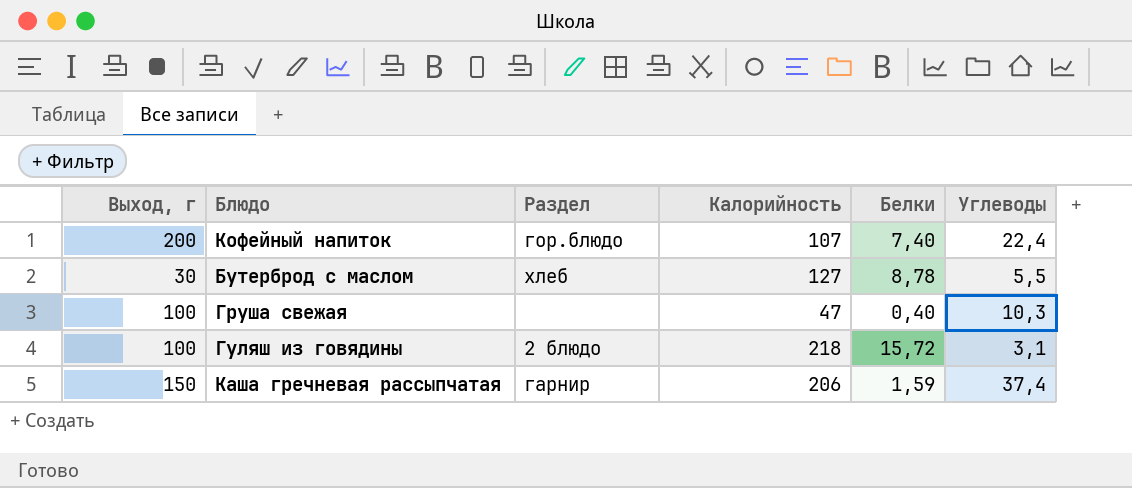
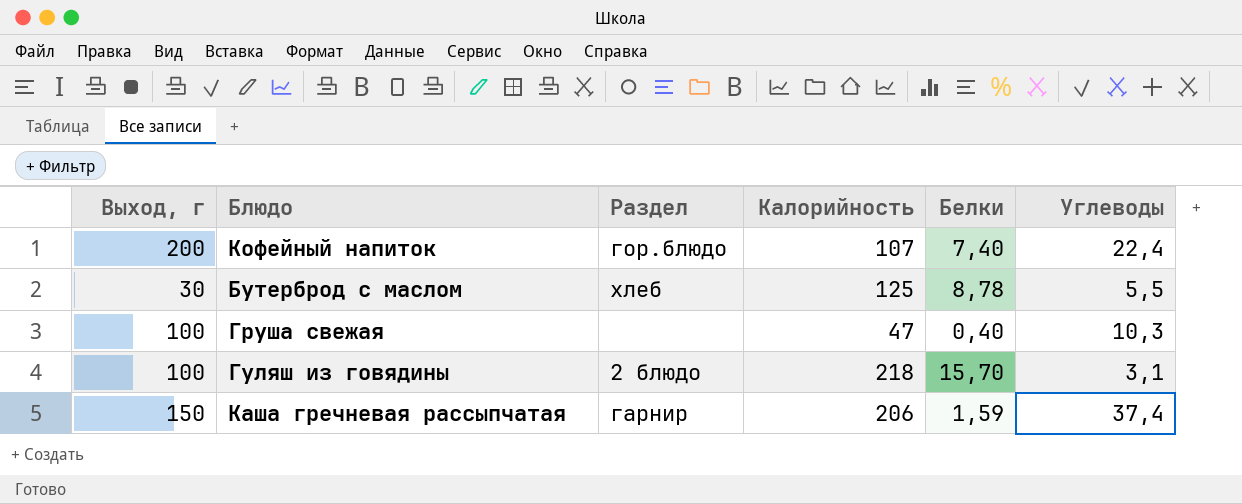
Бутерброд с маслом | Калорийность: 127 -> 125
Гуляш из говядины | Белки: 15,72 -> 15,70

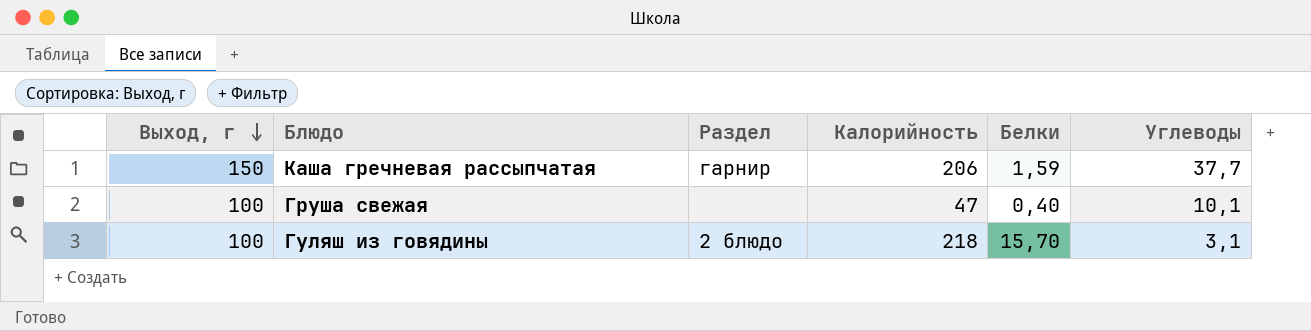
row order: none -> Выход, г descending
row Кофейный напиток: 200 | гор.блюдо | 107 | 7,40 | 22,4 -> none
row Бутерброд с маслом: 30 | хлеб | 125 | 8,78 | 5,5 -> none
Каша гречневая рассыпчатая | Углеводы: 37,4 -> 37,7
Груша свежая | Углеводы: 10,3 -> 10,1

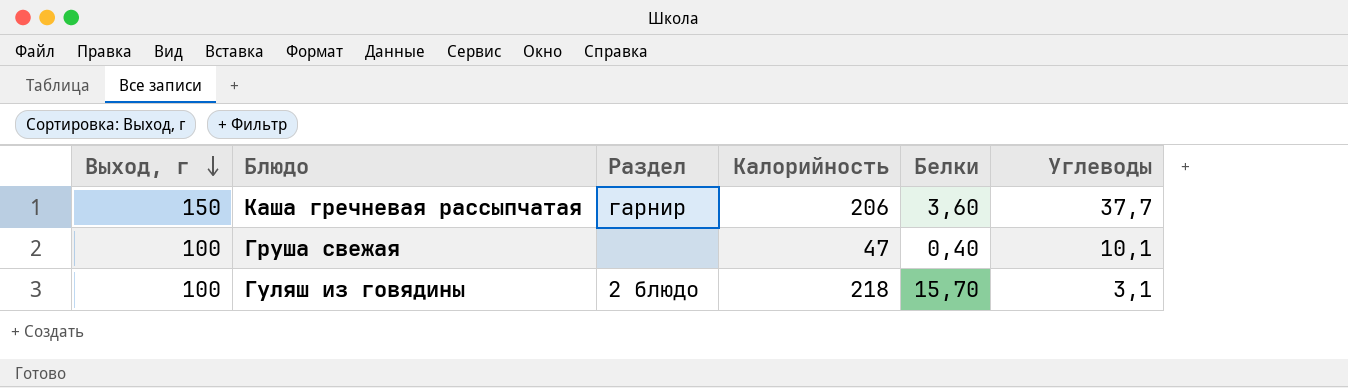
Каша гречневая рассыпчатая | Белки: 1,59 -> 3,60

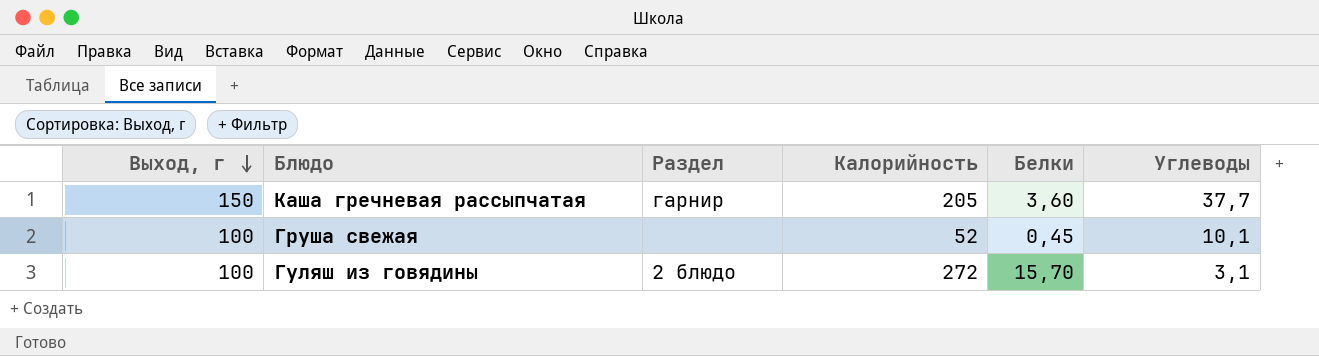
Каша гречневая рассыпчатая | Калорийность: 206 -> 205
Груша свежая | Калорийность: 47 -> 52
Груша свежая | Белки: 0,40 -> 0,45
Гуляш из говядины | Калорийность: 218 -> 272

